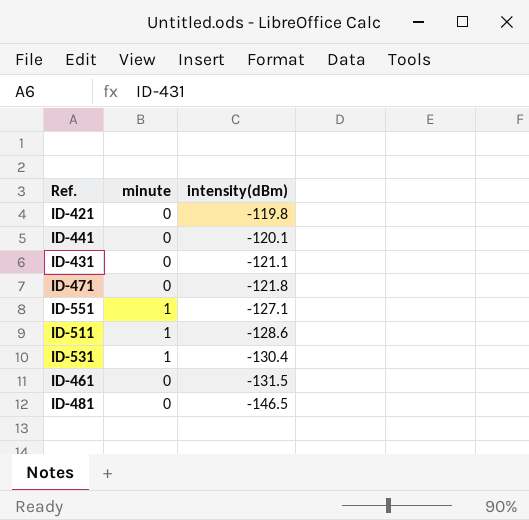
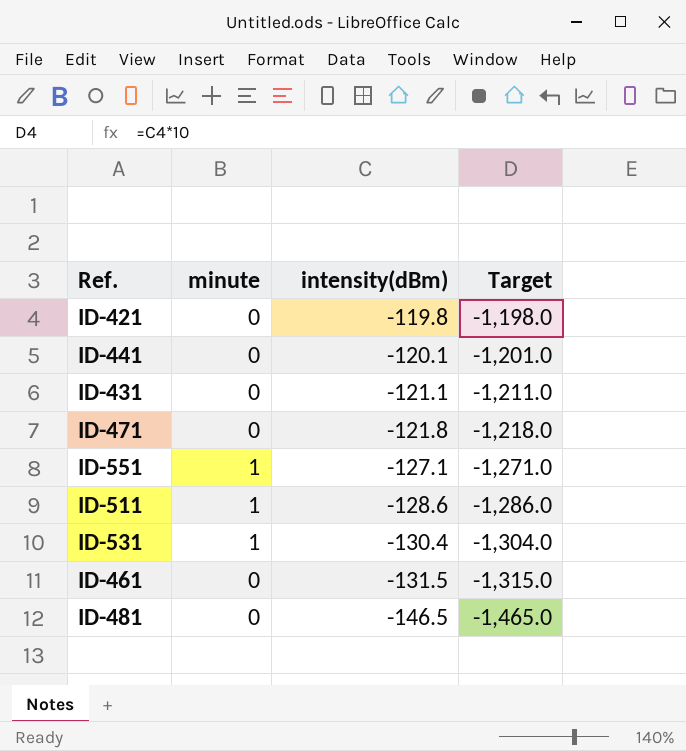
column Target | formula: none -> [intensity(dBm)] * 10

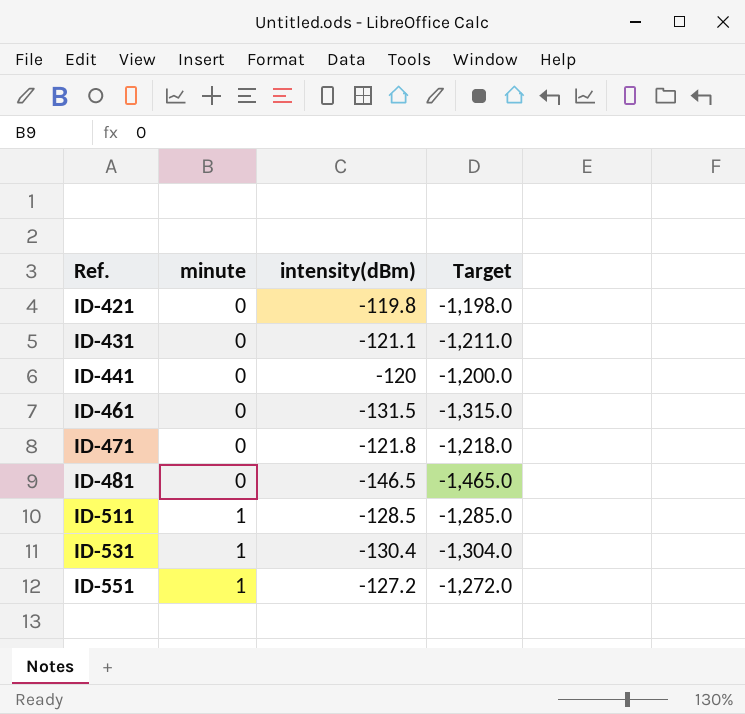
row order: intensity(dBm) descending -> Ref. ascending
ID-441 | intensity(dBm): -120.1 -> -120
ID-441 | Target: -1,201.0 -> -1,200.0
ID-511 | intensity(dBm): -128.6 -> -128.5
ID-511 | Target: -1,286.0 -> -1,285.0
ID-551 | intensity(dBm): -127.1 -> -127.2
ID-551 | Target: -1,271.0 -> -1,272.0

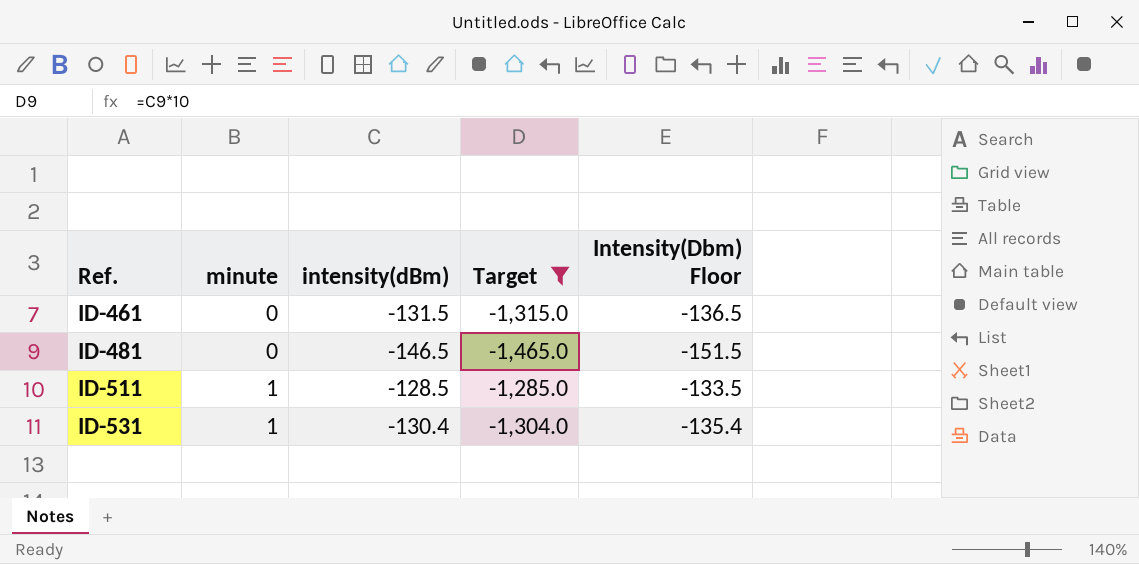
filter: none -> Target <= -1,285.0
column Intensity(Dbm) Floor | formula: none -> [intensity(dBm)] - 5

